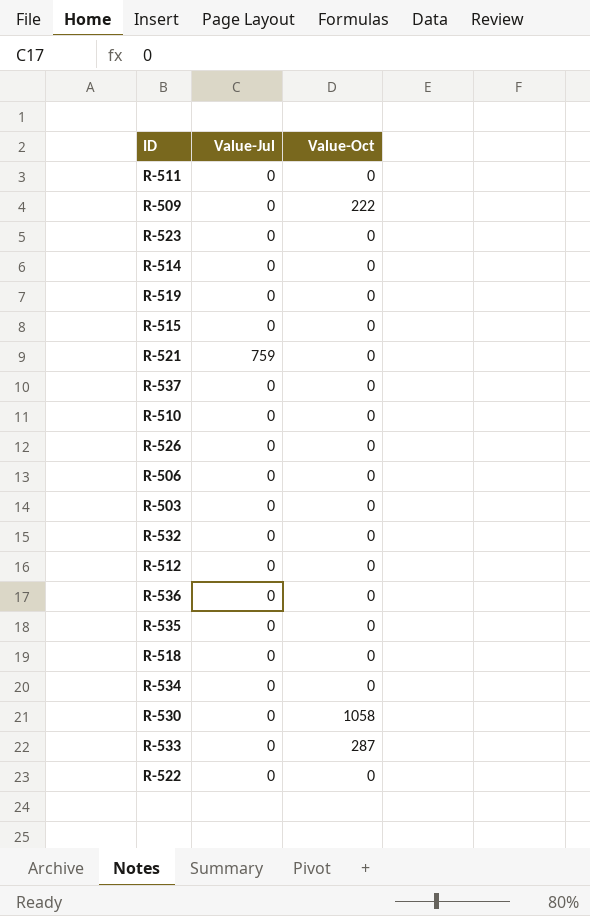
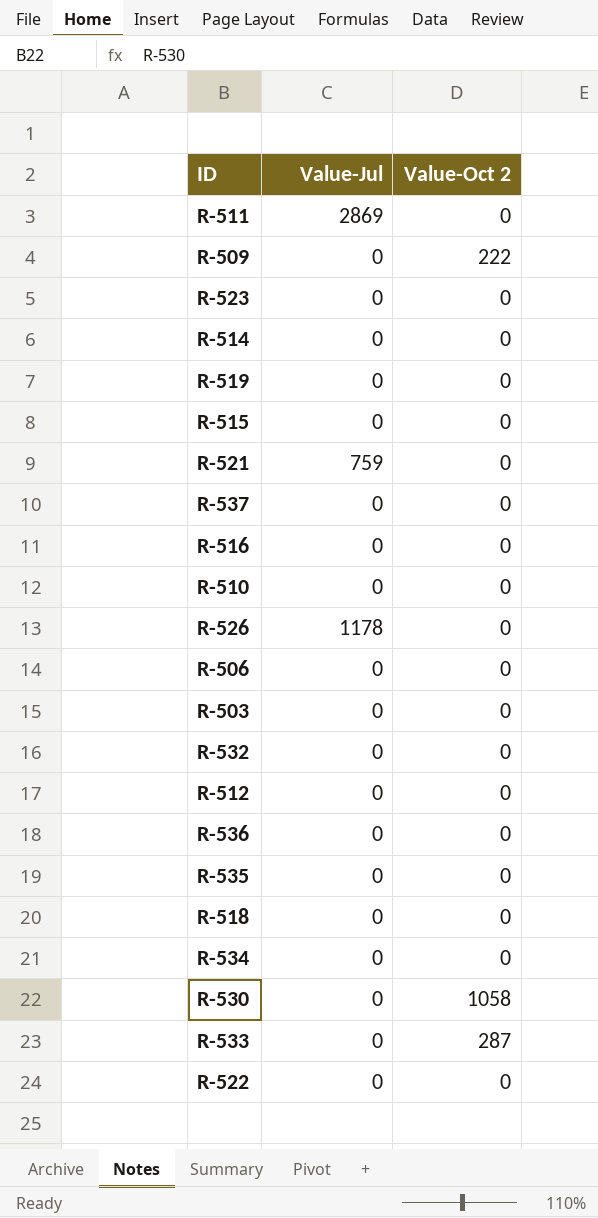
column name: Value-Oct -> Value-Oct 2
R-511 | Value-Jul: 0 -> 2869
row R-516: none -> 0 | 0
R-526 | Value-Jul: 0 -> 1178

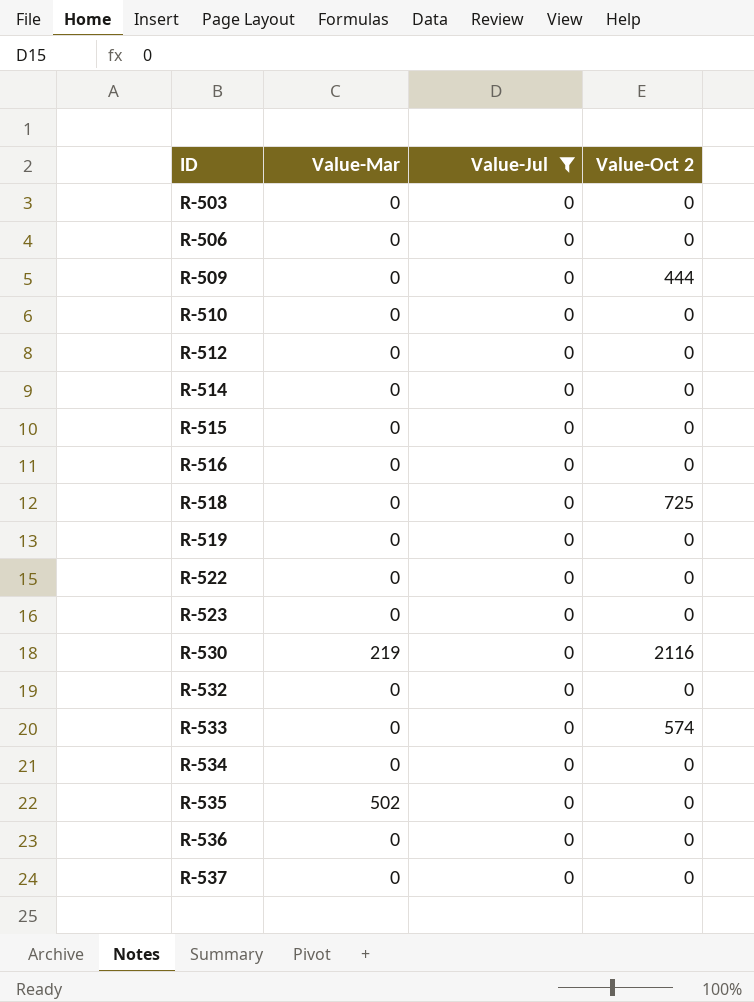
filter: none -> Value-Jul = 0
row order: none -> ID ascending
column Value-Mar | position: none -> 2
R-509 | Value-Oct 2: 222 -> 444
R-518 | Value-Oct 2: 0 -> 725
R-530 | Value-Oct 2: 1058 -> 2116
R-533 | Value-Oct 2: 287 -> 574

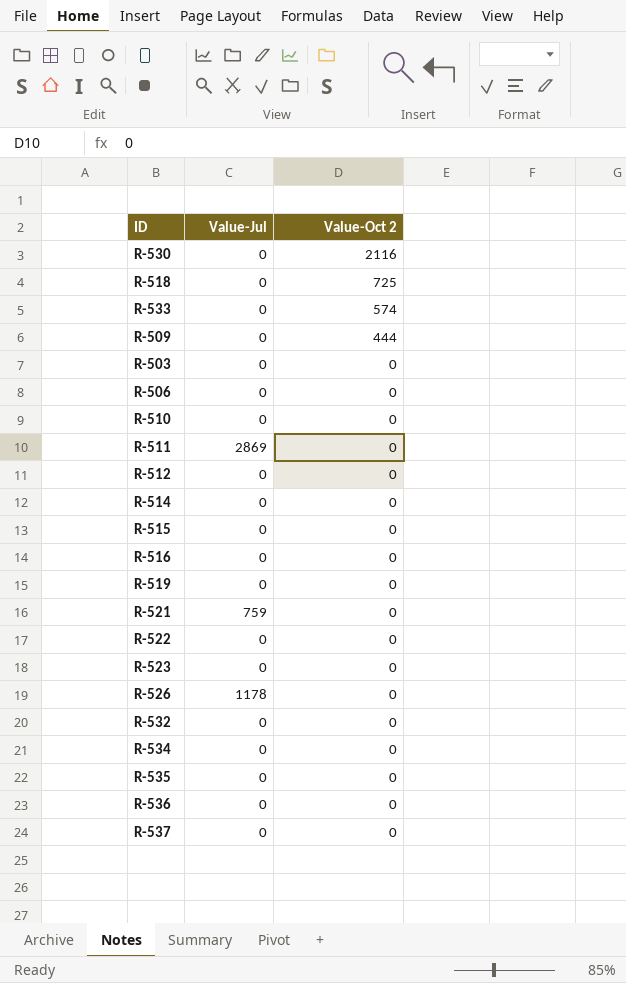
filter: Value-Jul = 0 -> none
row order: ID ascending -> Value-Oct 2 descending
column Value-Mar | position: 2 -> none

